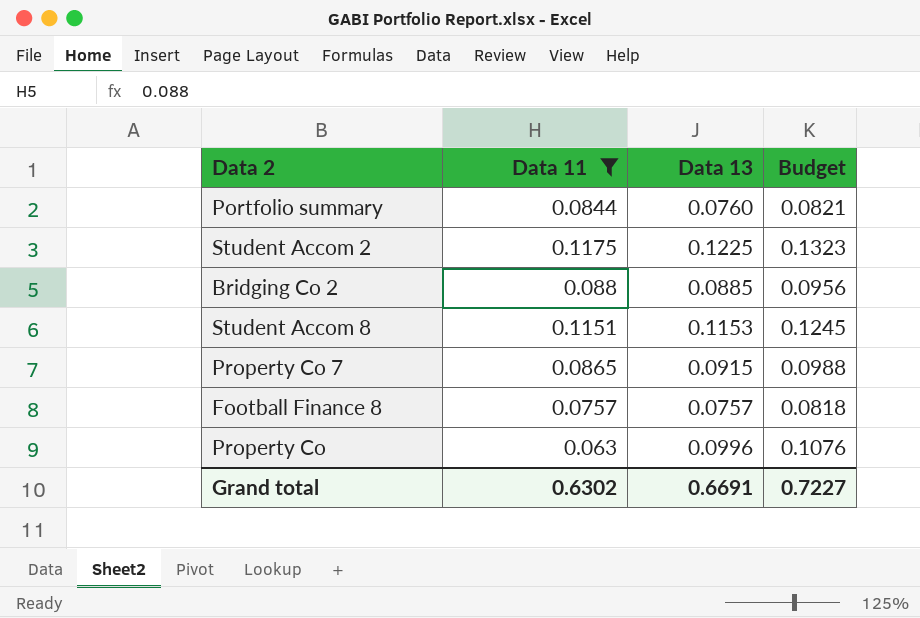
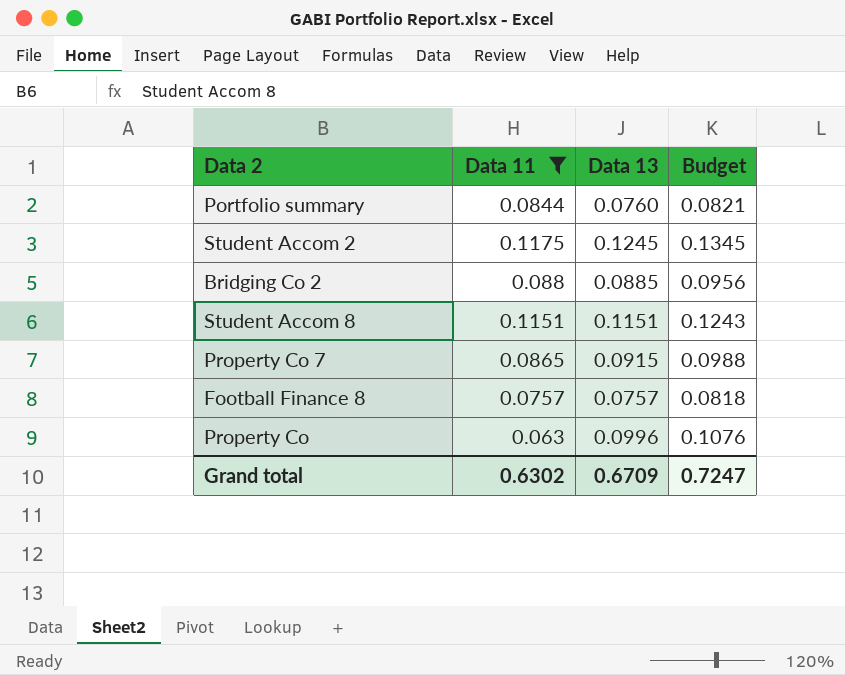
Student Accom 2 | Data 13: 0.1225 -> 0.1245
Student Accom 2 | Budget: 0.1323 -> 0.1345
Student Accom 8 | Data 13: 0.1153 -> 0.1151
Student Accom 8 | Budget: 0.1245 -> 0.1243
Grand total | Data 13: 0.6691 -> 0.6709
Grand total | Budget: 0.7227 -> 0.7247

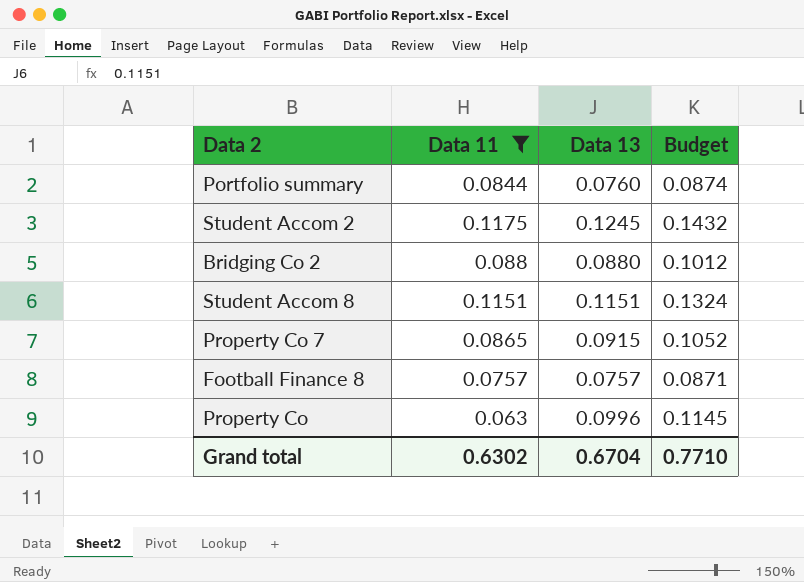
column Budget | formula: [Data 13] * 1.08 -> [Data 13] * 1.15
Bridging Co 2 | Data 13: 0.0885 -> 0.0880
Grand total | Data 13: 0.6709 -> 0.6704
Grand total | Budget: 0.7247 -> 0.7710

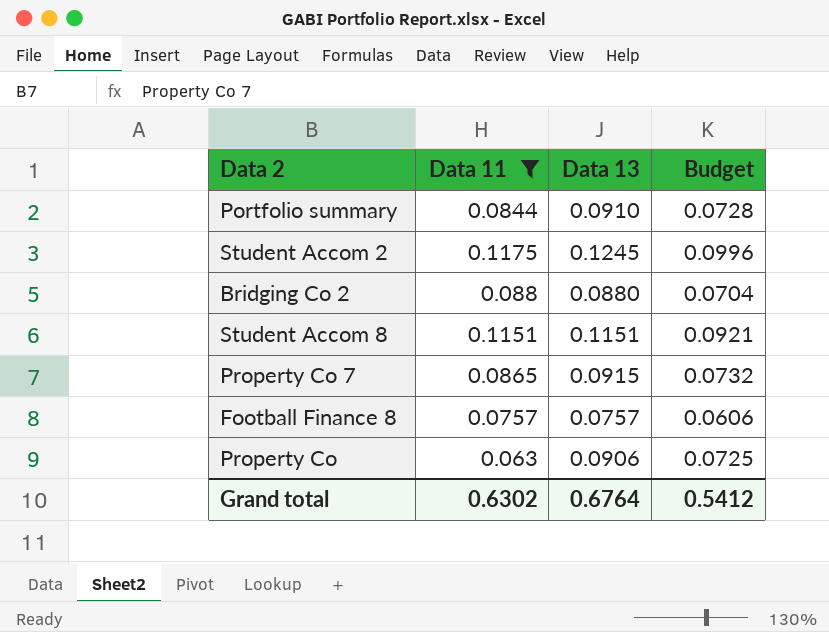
column Budget | formula: [Data 13] * 1.15 -> [Data 13] * 0.8
Portfolio summary | Data 13: 0.0760 -> 0.0910
Property Co | Data 13: 0.0996 -> 0.0906
Grand total | Data 13: 0.6704 -> 0.6764
Grand total | Budget: 0.7710 -> 0.5412

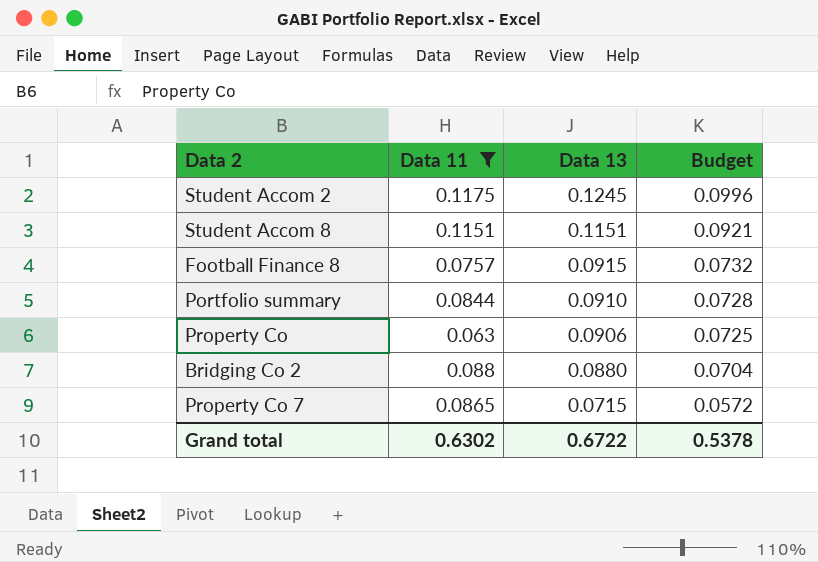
row order: none -> Data 13 descending
Football Finance 8 | Data 13: 0.0757 -> 0.0915
Football Finance 8 | Budget: 0.0606 -> 0.0732
Property Co 7 | Data 13: 0.0915 -> 0.0715
Property Co 7 | Budget: 0.0732 -> 0.0572
Grand total | Data 13: 0.6764 -> 0.6722
Grand total | Budget: 0.5412 -> 0.5378

